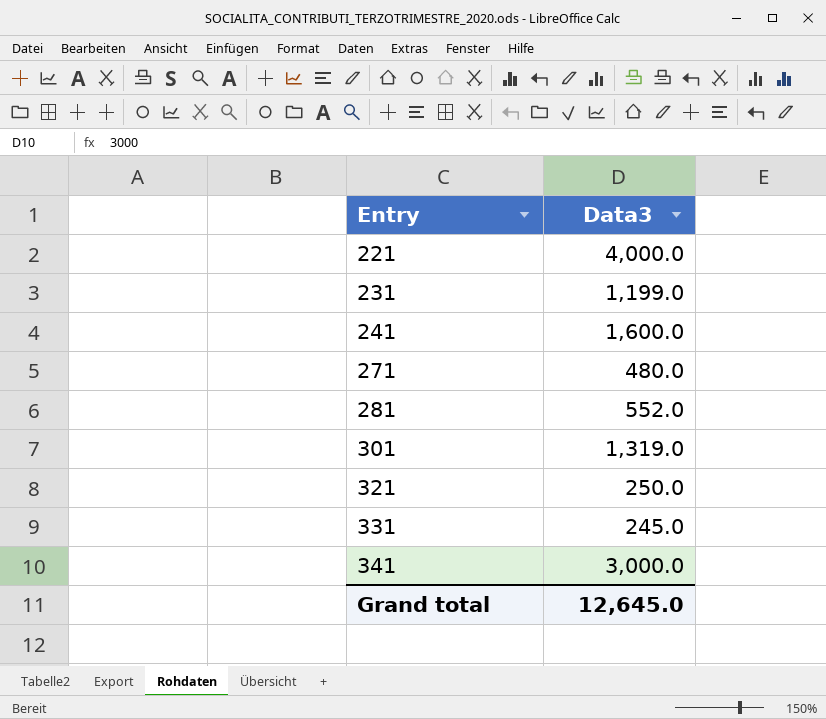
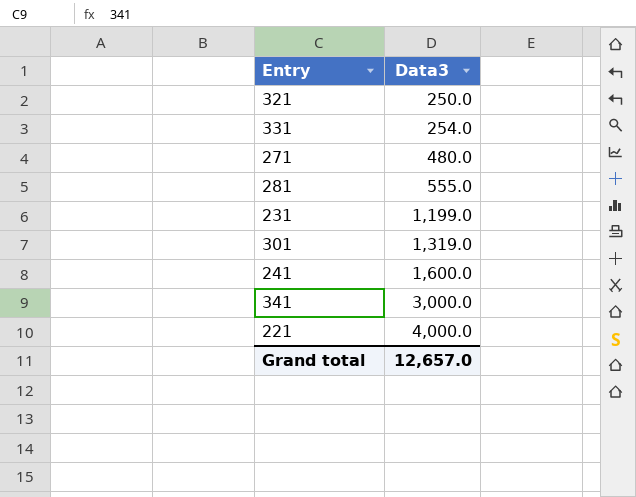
row order: Entry ascending -> Data3 ascending
331 | Data3: 245.0 -> 254.0
281 | Data3: 552.0 -> 555.0
Grand total | Data3: 12,645.0 -> 12,657.0

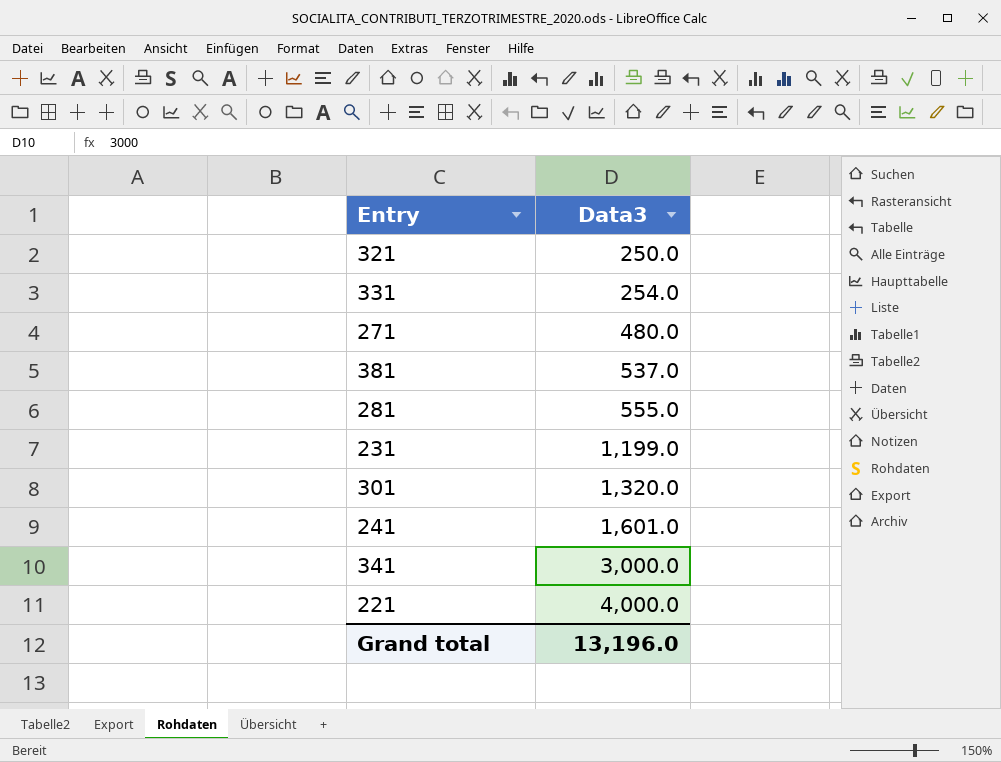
row 381: none -> 537.0
301 | Data3: 1,319.0 -> 1,320.0
241 | Data3: 1,600.0 -> 1,601.0
Grand total | Data3: 12,657.0 -> 13,196.0

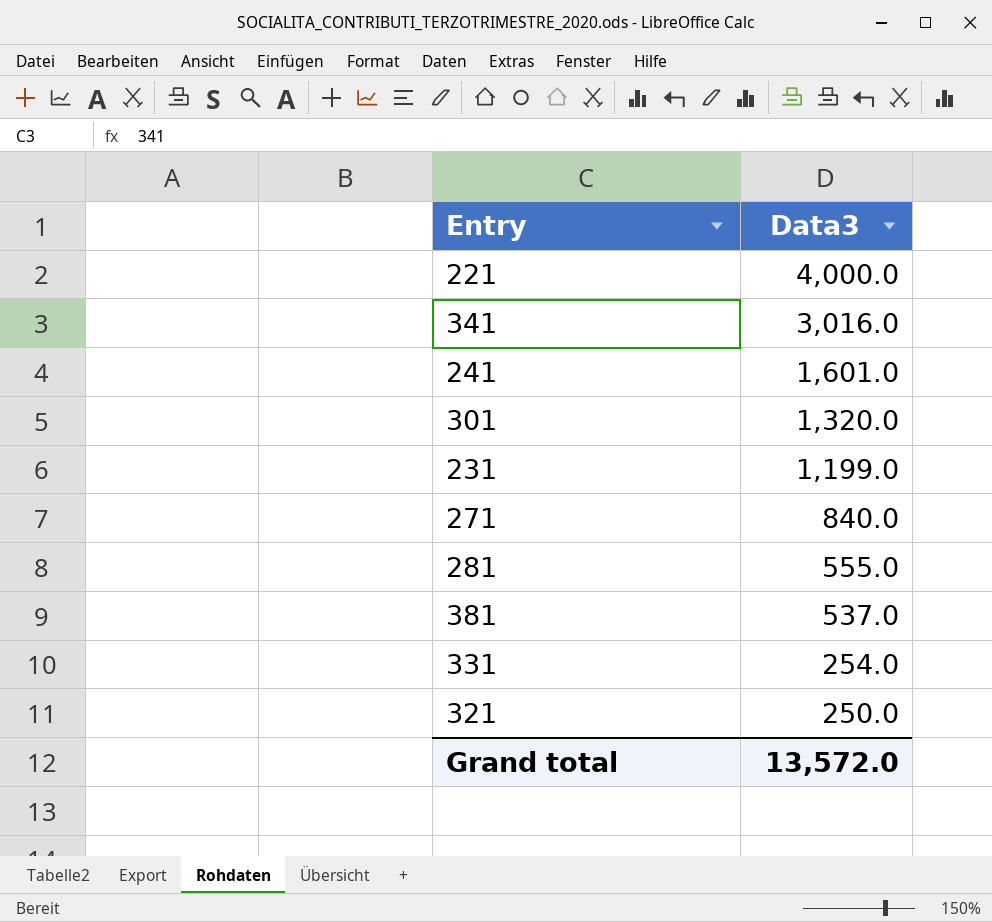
row order: Data3 ascending -> Data3 descending
341 | Data3: 3,000.0 -> 3,016.0
271 | Data3: 480.0 -> 840.0
Grand total | Data3: 13,196.0 -> 13,572.0

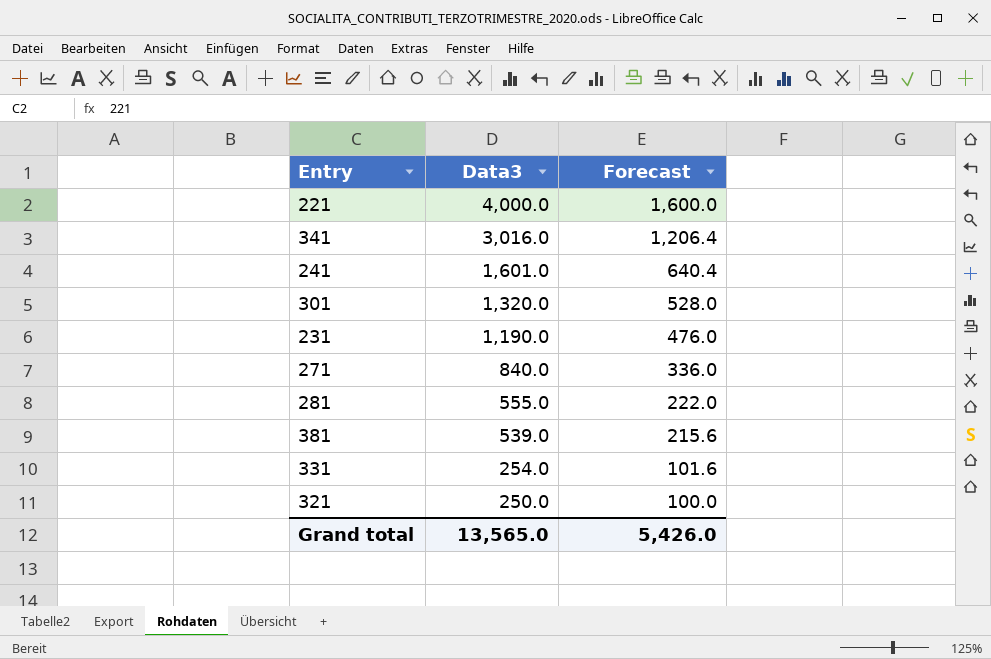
column Forecast | formula: none -> [Data3] * 0.4
231 | Data3: 1,199.0 -> 1,190.0
381 | Data3: 537.0 -> 539.0
Grand total | Data3: 13,572.0 -> 13,565.0

